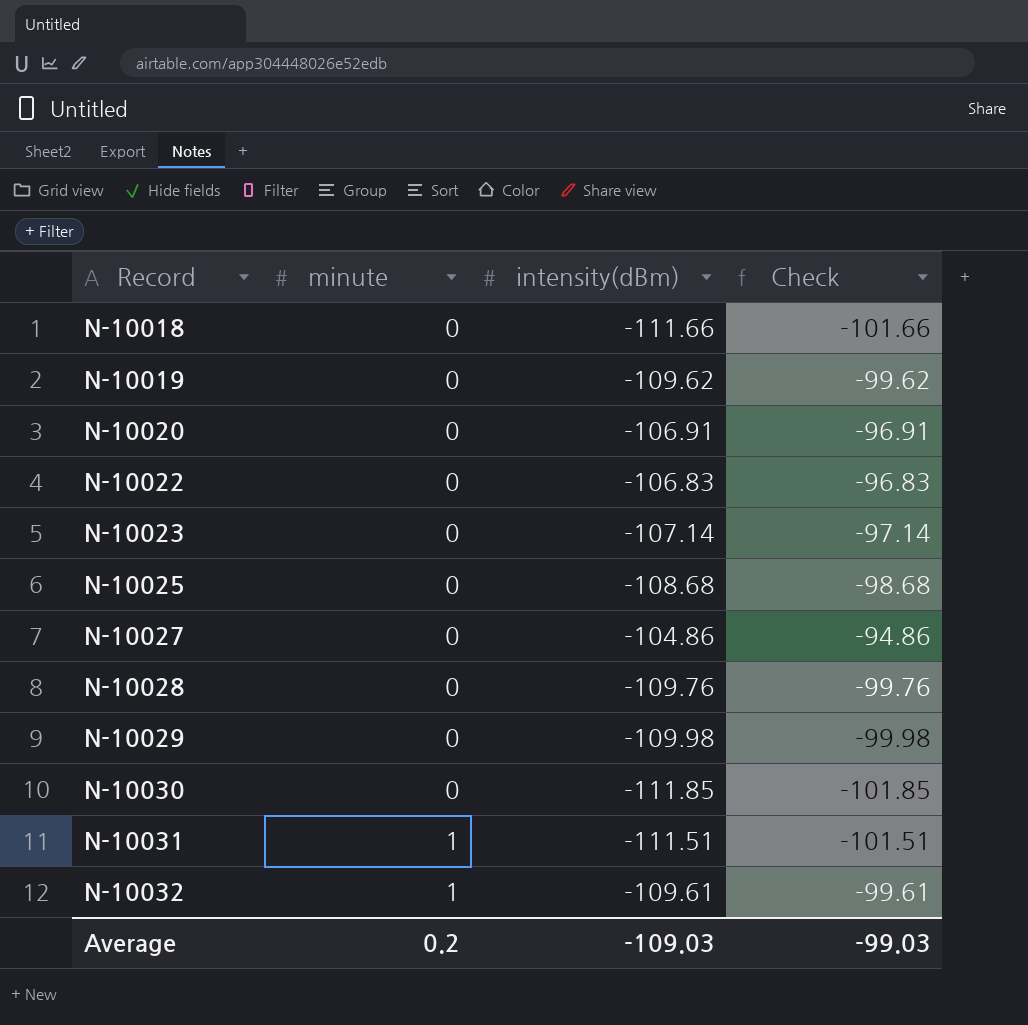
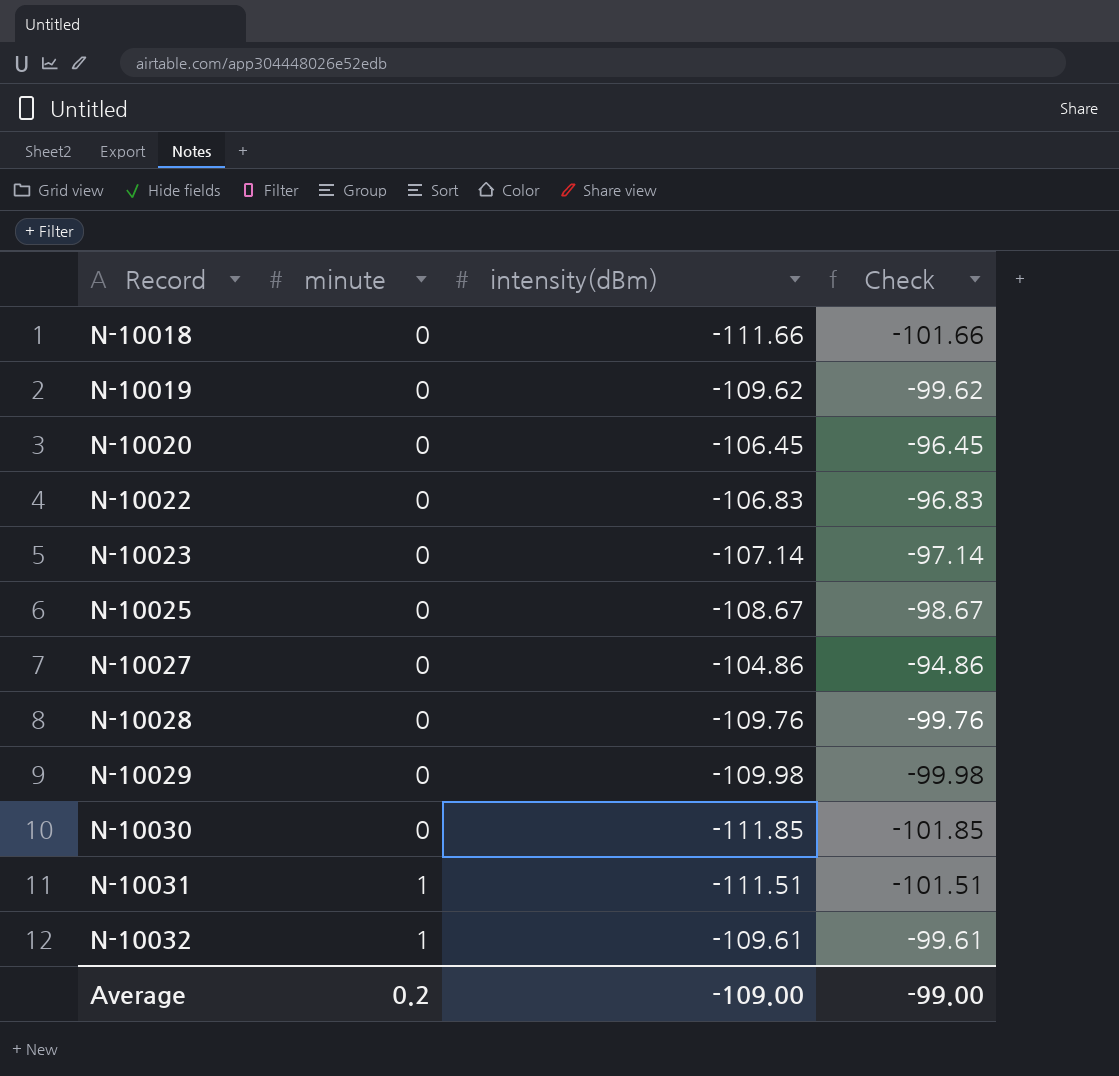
N-10020 | intensity(dBm): -106.91 -> -106.45
N-10020 | Check: -96.91 -> -96.45
N-10025 | intensity(dBm): -108.68 -> -108.67
N-10025 | Check: -98.68 -> -98.67
Average | intensity(dBm): -109.03 -> -109.00
Average | Check: -99.03 -> -99.00

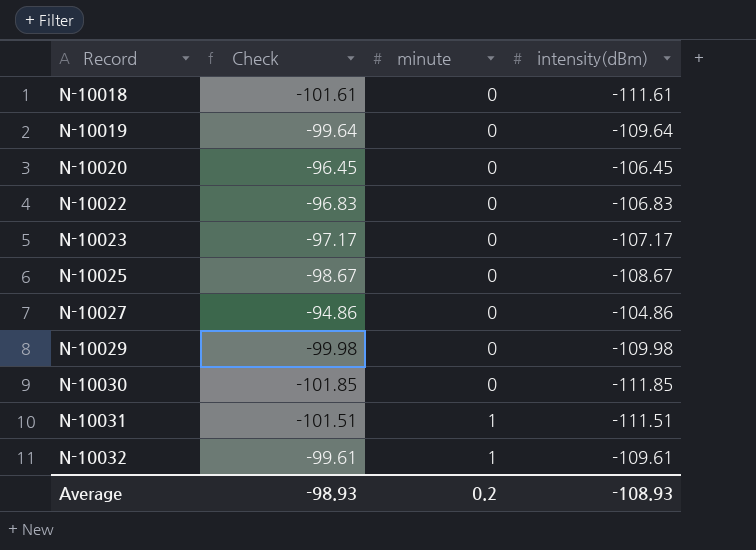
column Check | position: 4 -> 2
row N-10028: 0 | -109.76 | -99.76 -> none
N-10018 | Check: -101.66 -> -101.61
N-10018 | intensity(dBm): -111.66 -> -111.61
N-10019 | Check: -99.62 -> -99.64
N-10019 | intensity(dBm): -109.62 -> -109.64
N-10023 | Check: -97.14 -> -97.17
N-10023 | intensity(dBm): -107.14 -> -107.17
Average | Check: -99.00 -> -98.93
Average | intensity(dBm): -109.00 -> -108.93

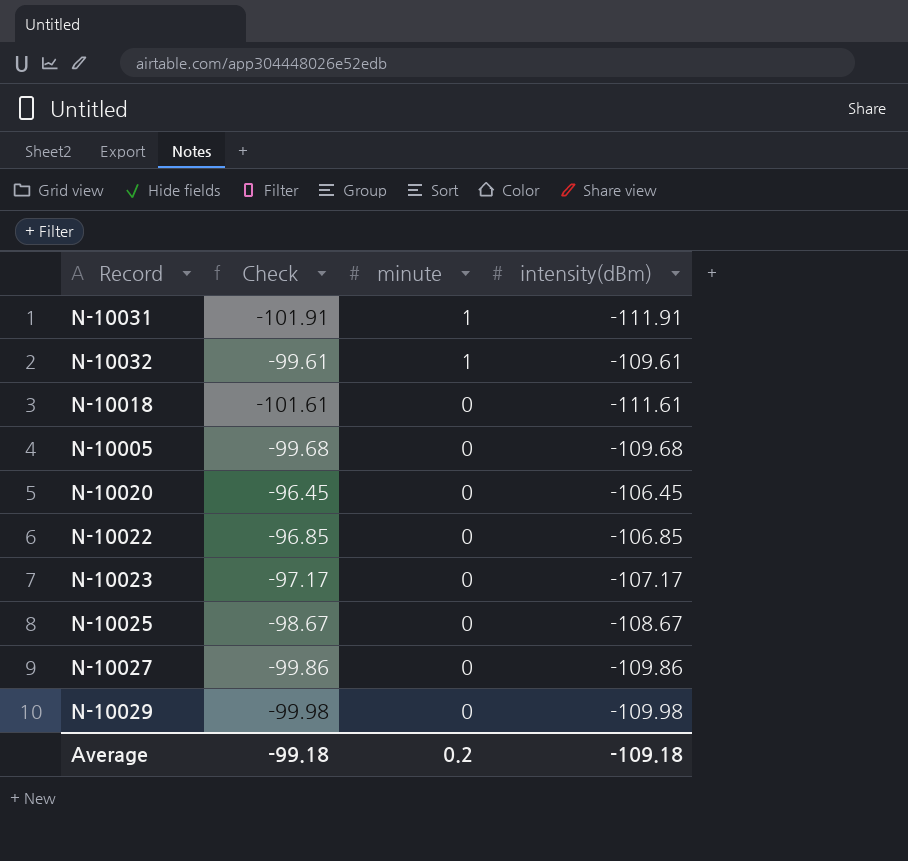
row order: Record ascending -> minute descending
row N-10019: -99.64 | 0 | -109.64 -> none
row N-10030: -101.85 | 0 | -111.85 -> none
N-10031 | Check: -101.51 -> -101.91
N-10031 | intensity(dBm): -111.51 -> -111.91
row N-10005: none -> -99.68 | 0 | -109.68
N-10022 | Check: -96.83 -> -96.85
N-10022 | intensity(dBm): -106.83 -> -106.85
N-10027 | Check: -94.86 -> -99.86
N-10027 | intensity(dBm): -104.86 -> -109.86
Average | Check: -98.93 -> -99.18
Average | intensity(dBm): -108.93 -> -109.18

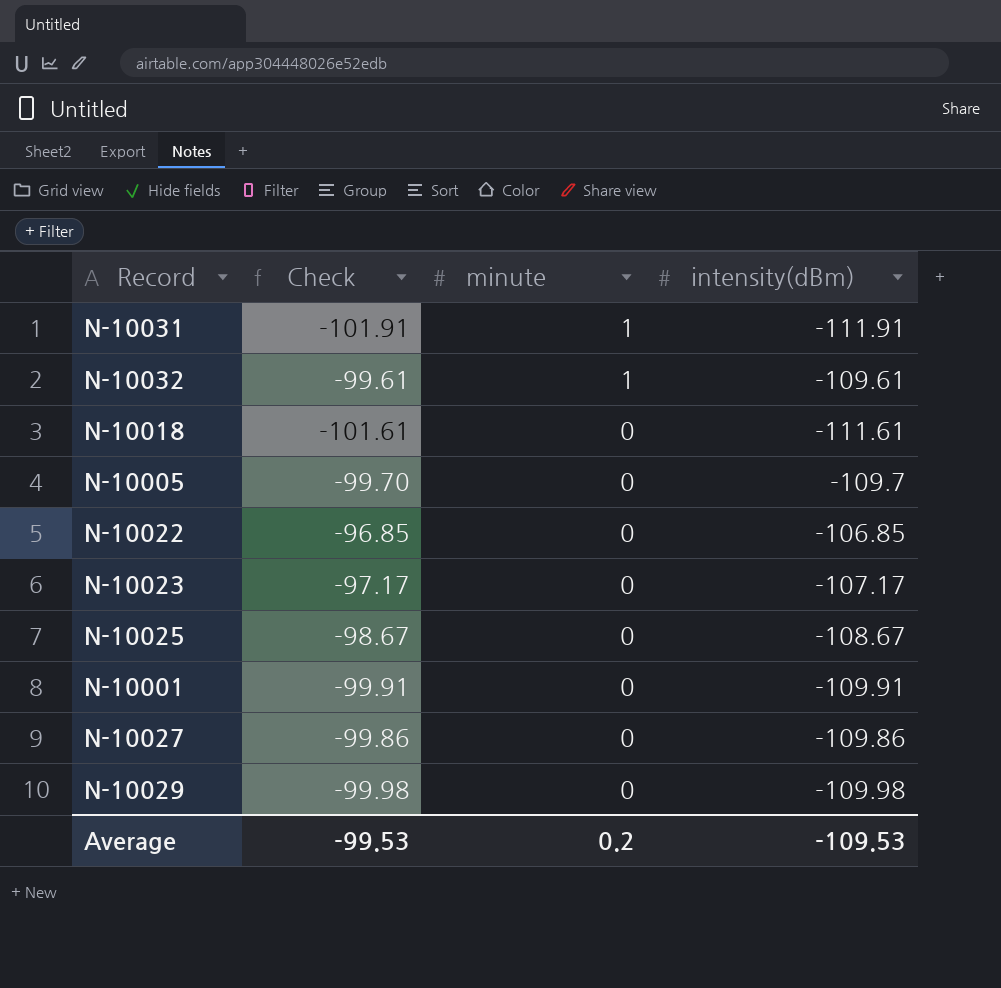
row N-10020: -96.45 | 0 | -106.45 -> none
N-10005 | Check: -99.68 -> -99.70
N-10005 | intensity(dBm): -109.68 -> -109.7
row N-10001: none -> -99.91 | 0 | -109.91
Average | Check: -99.18 -> -99.53
Average | intensity(dBm): -109.18 -> -109.53

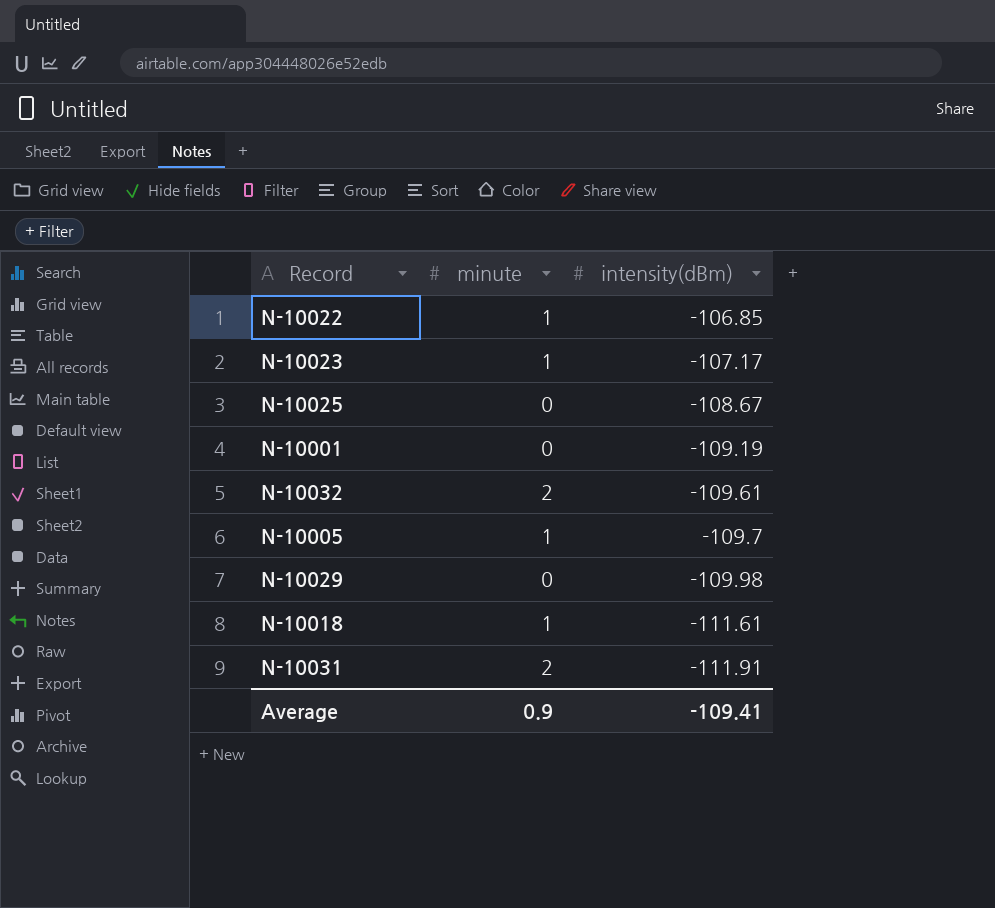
row order: minute descending -> intensity(dBm) descending
column Check | formula: [intensity(dBm)] + 10 -> none
row N-10027: -99.86 | 0 | -109.86 -> none
N-10022 | minute: 0 -> 1
N-10023 | minute: 0 -> 1
N-10001 | intensity(dBm): -109.91 -> -109.19
N-10032 | minute: 1 -> 2
N-10005 | minute: 0 -> 1
N-10018 | minute: 0 -> 1
N-10031 | minute: 1 -> 2
Average | minute: 0.2 -> 0.9
Average | intensity(dBm): -109.53 -> -109.41

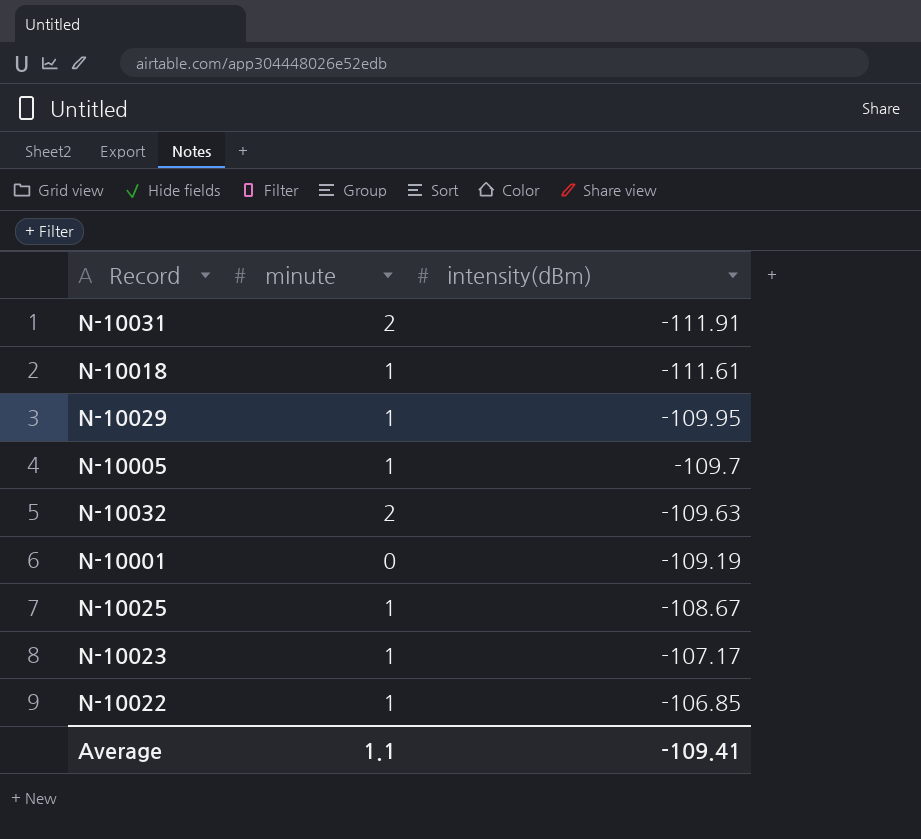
row order: intensity(dBm) descending -> intensity(dBm) ascending
N-10029 | minute: 0 -> 1
N-10029 | intensity(dBm): -109.98 -> -109.95
N-10032 | intensity(dBm): -109.61 -> -109.63
N-10025 | minute: 0 -> 1
Average | minute: 0.9 -> 1.1

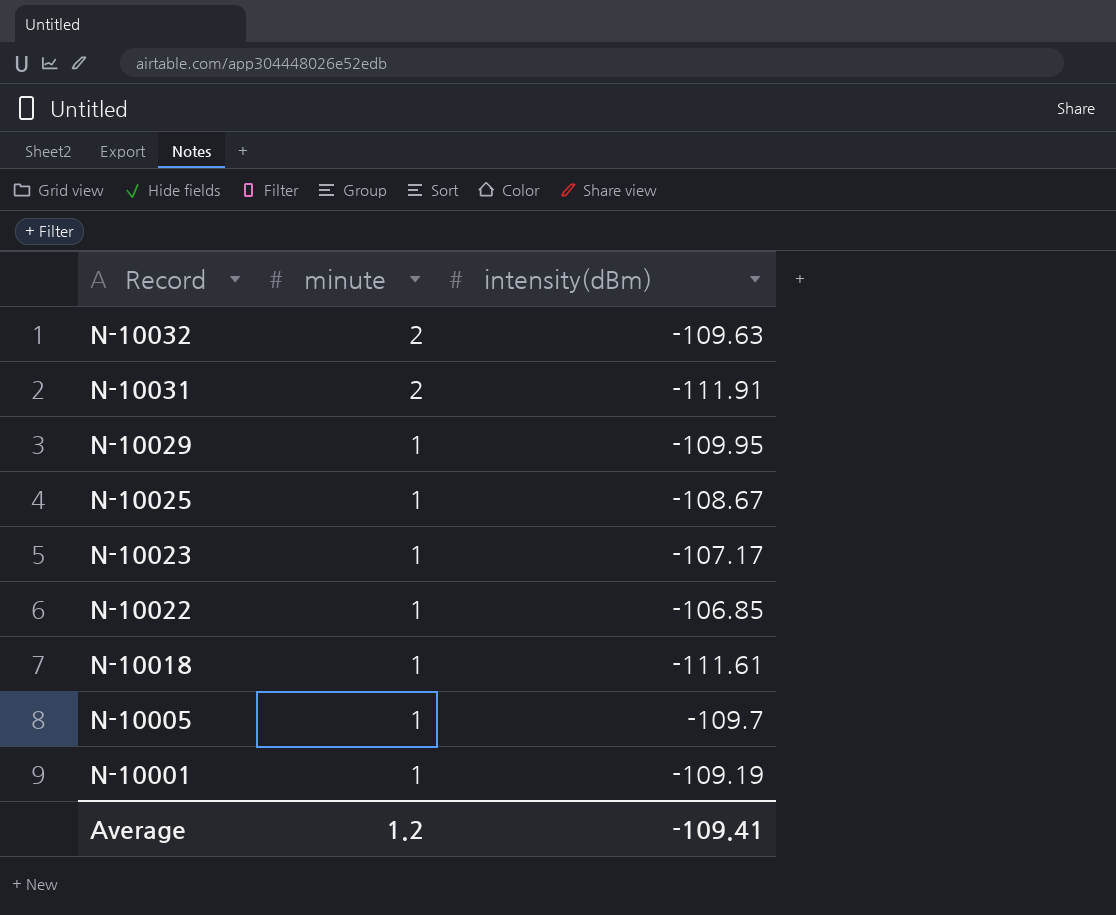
row order: intensity(dBm) ascending -> Record descending
N-10001 | minute: 0 -> 1
Average | minute: 1.1 -> 1.2

